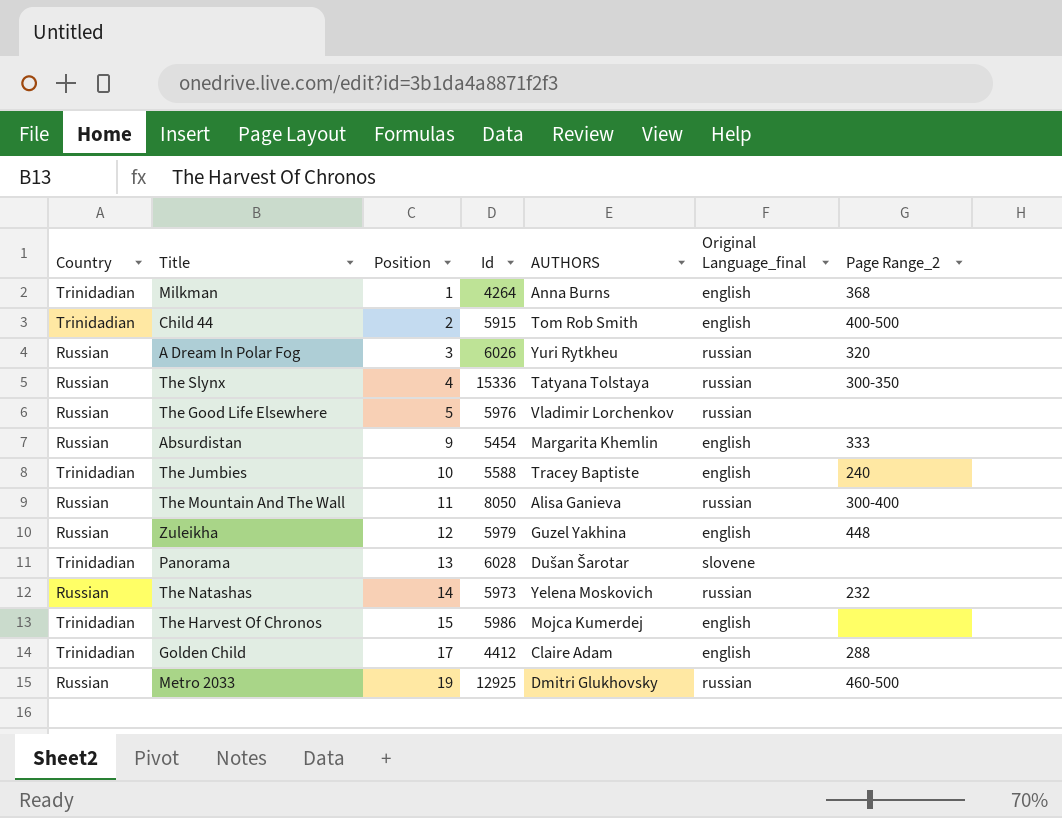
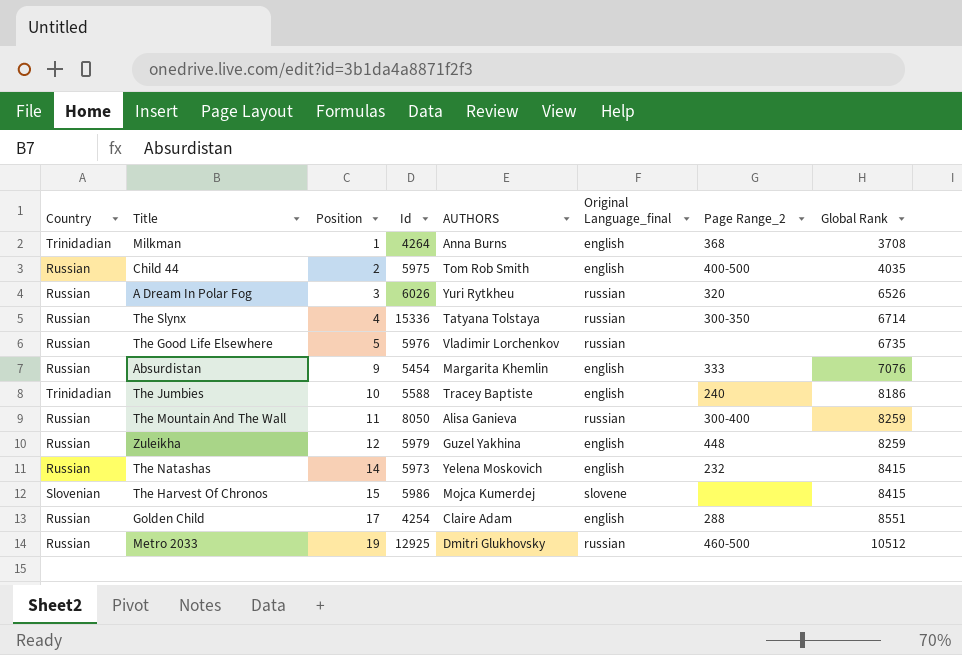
column Global Rank | position: none -> 8
row Panorama: Trinidadian | 13 | 6028 | Dušan Šarotar | slovene | none -> none
Child 44 | Country: Trinidadian -> Russian
Child 44 | Id: 5915 -> 5975
The Natashas | Original Language_final: russian -> english
The Harvest Of Chronos | Country: Trinidadian -> Slovenian
The Harvest Of Chronos | Original Language_final: english -> slovene
Golden Child | Country: Trinidadian -> Russian
Golden Child | Id: 4412 -> 4254

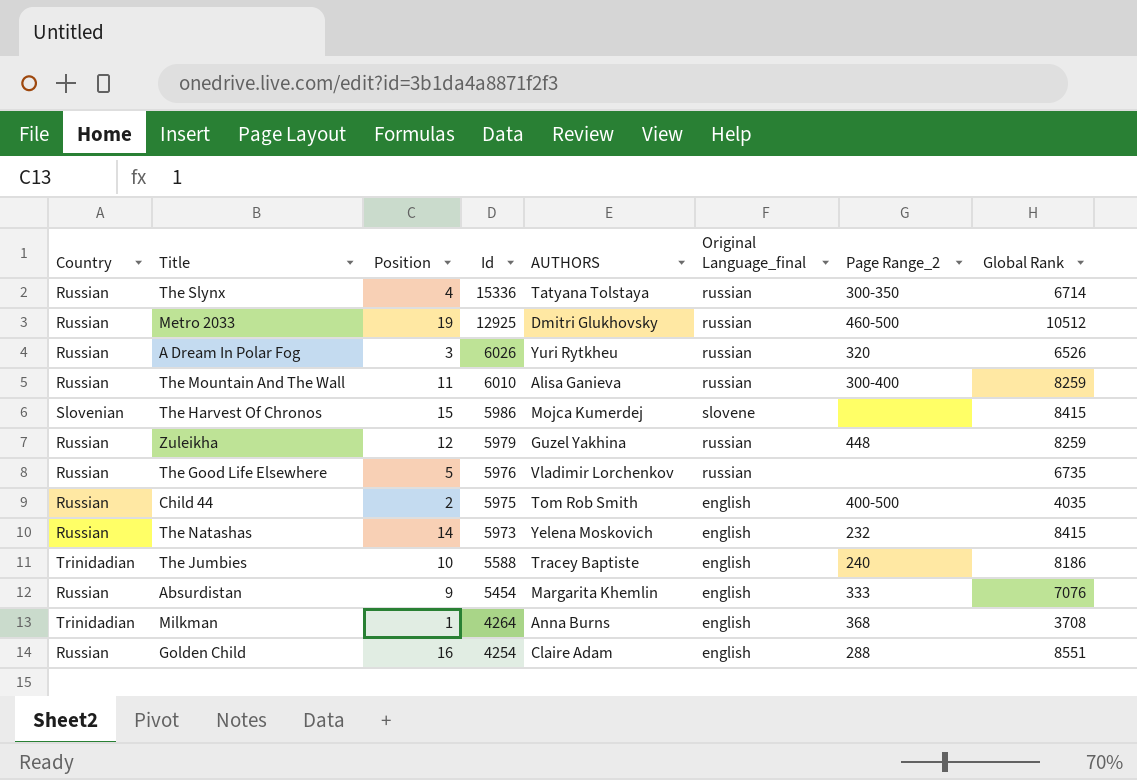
row order: Position ascending -> Id descending
The Mountain And The Wall | Id: 8050 -> 6010
Zuleikha | Original Language_final: english -> russian
Golden Child | Position: 17 -> 16

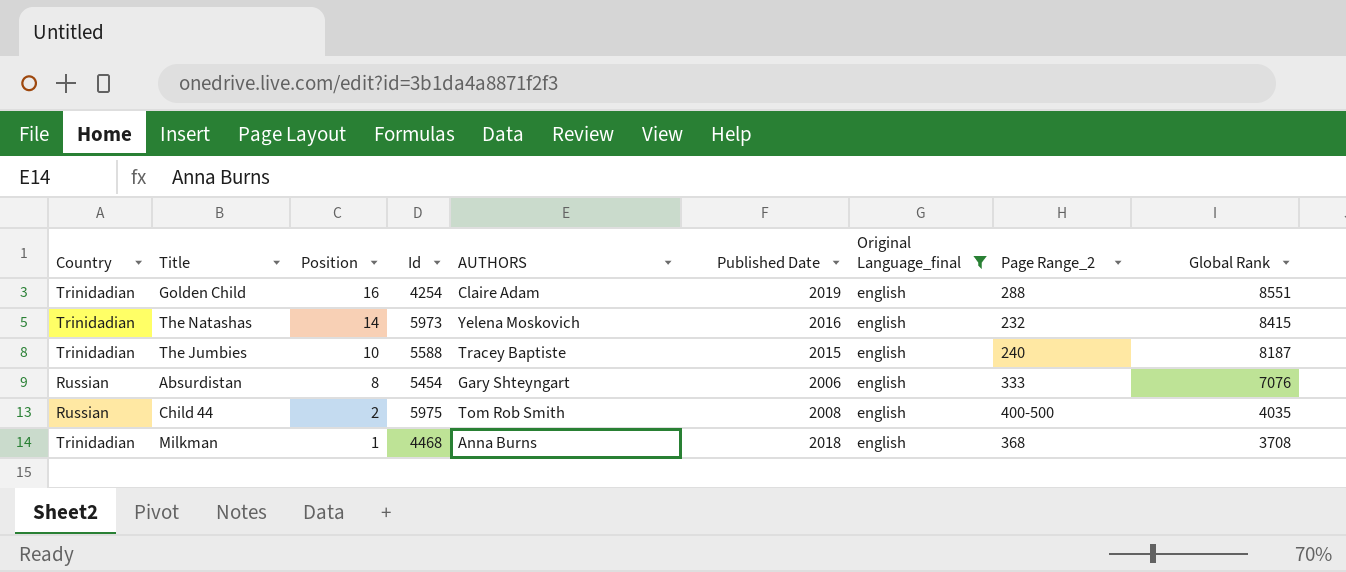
filter: none -> Original Language_final = english
row order: Id descending -> Position descending
column Published Date | position: none -> 6
Golden Child | Country: Russian -> Trinidadian
The Natashas | Country: Russian -> Trinidadian
The Jumbies | Global Rank: 8186 -> 8187
Absurdistan | Position: 9 -> 8
Absurdistan | AUTHORS: Margarita Khemlin -> Gary Shteyngart
Milkman | Id: 4264 -> 4468

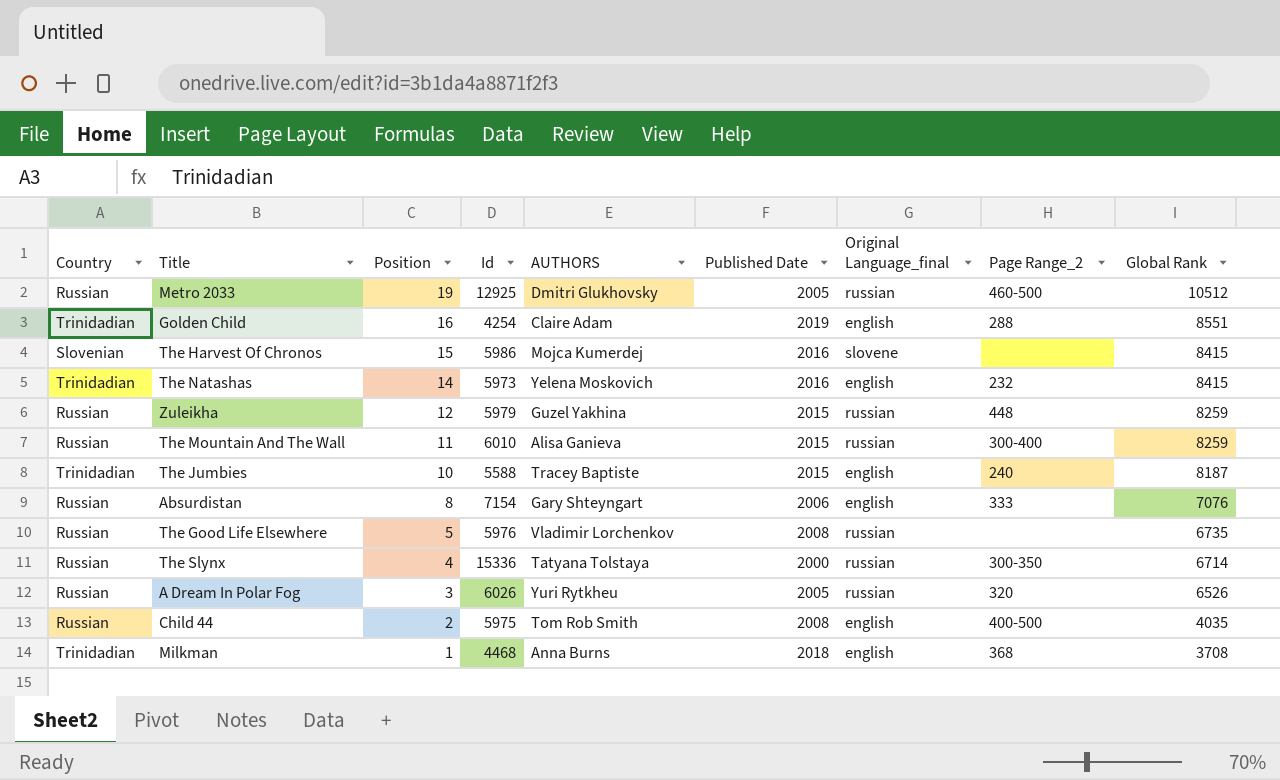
filter: Original Language_final = english -> none
Absurdistan | Id: 5454 -> 7154

